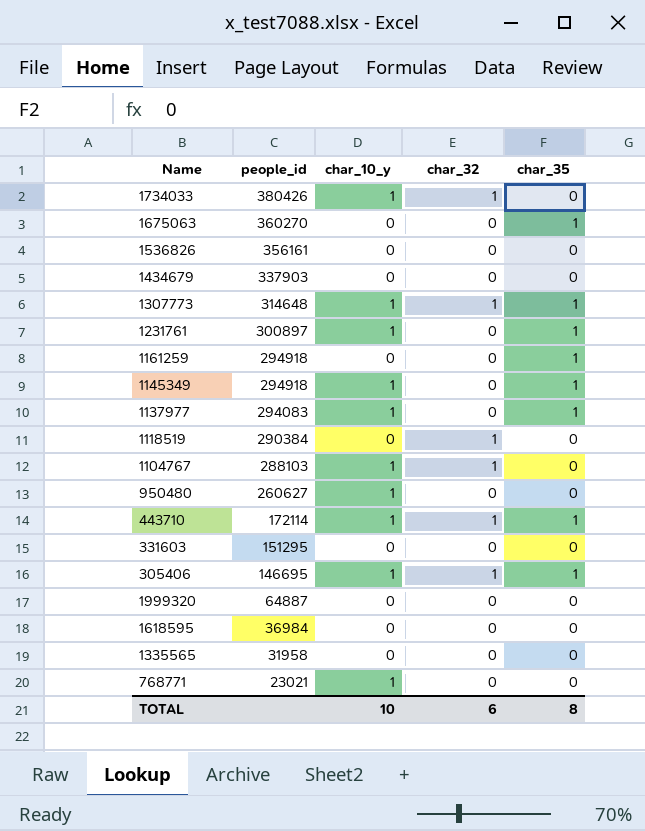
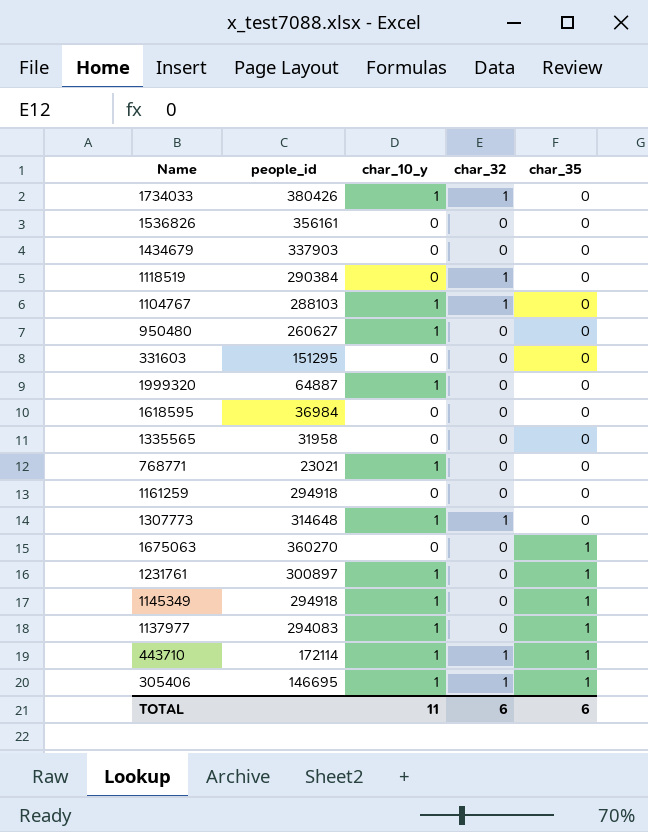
row order: people_id descending -> char_35 ascending
1999320 | char_10_y: 0 -> 1
1161259 | char_35: 1 -> 0
1307773 | char_35: 1 -> 0
TOTAL | char_10_y: 10 -> 11
TOTAL | char_35: 8 -> 6

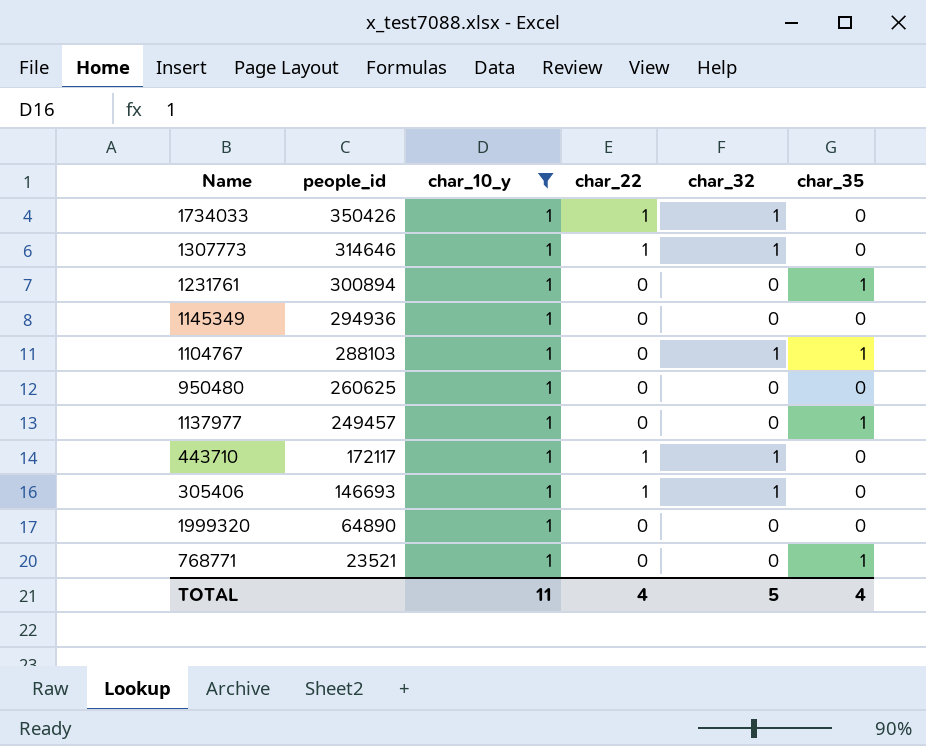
filter: none -> char_10_y = 1
row order: char_35 ascending -> people_id descending
column char_22 | position: none -> 4
1734033 | people_id: 380426 -> 350426
1307773 | people_id: 314648 -> 314646
1231761 | people_id: 300897 -> 300894
1145349 | people_id: 294918 -> 294936
1145349 | char_35: 1 -> 0
1104767 | char_35: 0 -> 1
950480 | people_id: 260627 -> 260625
1137977 | people_id: 294083 -> 249457
443710 | people_id: 172114 -> 172117
443710 | char_35: 1 -> 0
305406 | people_id: 146695 -> 146693
305406 | char_35: 1 -> 0
1999320 | people_id: 64887 -> 64890
768771 | people_id: 23021 -> 23521
768771 | char_35: 0 -> 1
TOTAL | char_32: 6 -> 5
TOTAL | char_35: 6 -> 4

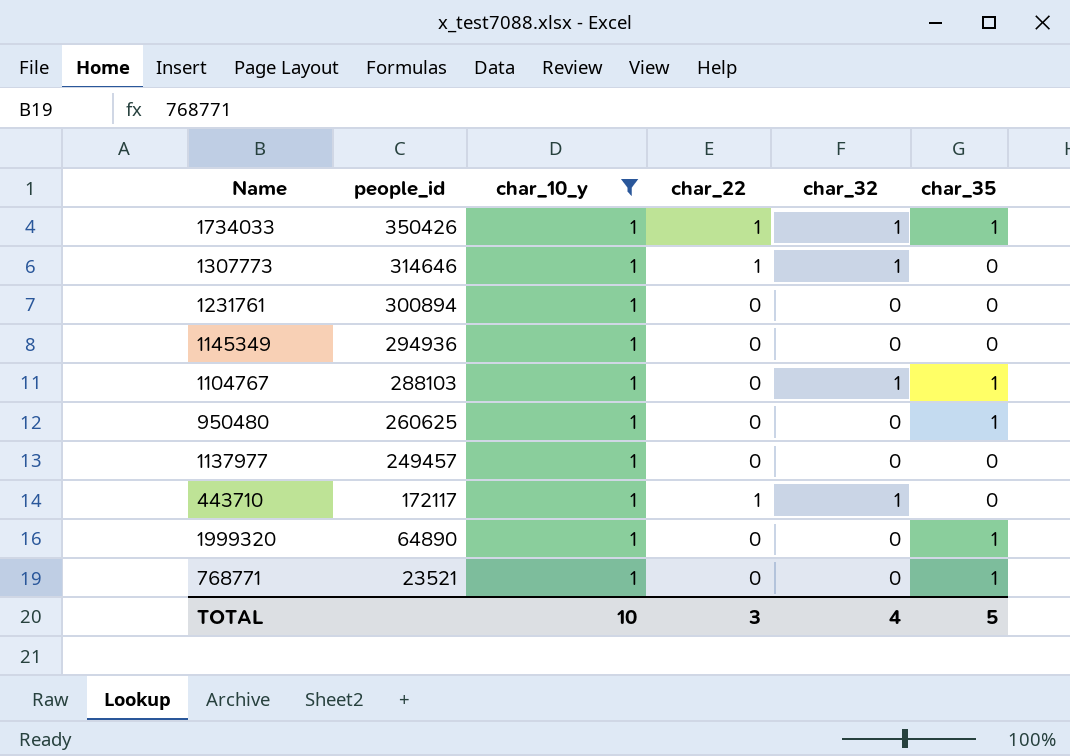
row 305406: 146693 | 1 | 1 | 1 | 0 -> none
1734033 | char_35: 0 -> 1
1231761 | char_35: 1 -> 0
950480 | char_35: 0 -> 1
1137977 | char_35: 1 -> 0
1999320 | char_35: 0 -> 1
TOTAL | char_10_y: 11 -> 10
TOTAL | char_22: 4 -> 3
TOTAL | char_32: 5 -> 4
TOTAL | char_35: 4 -> 5

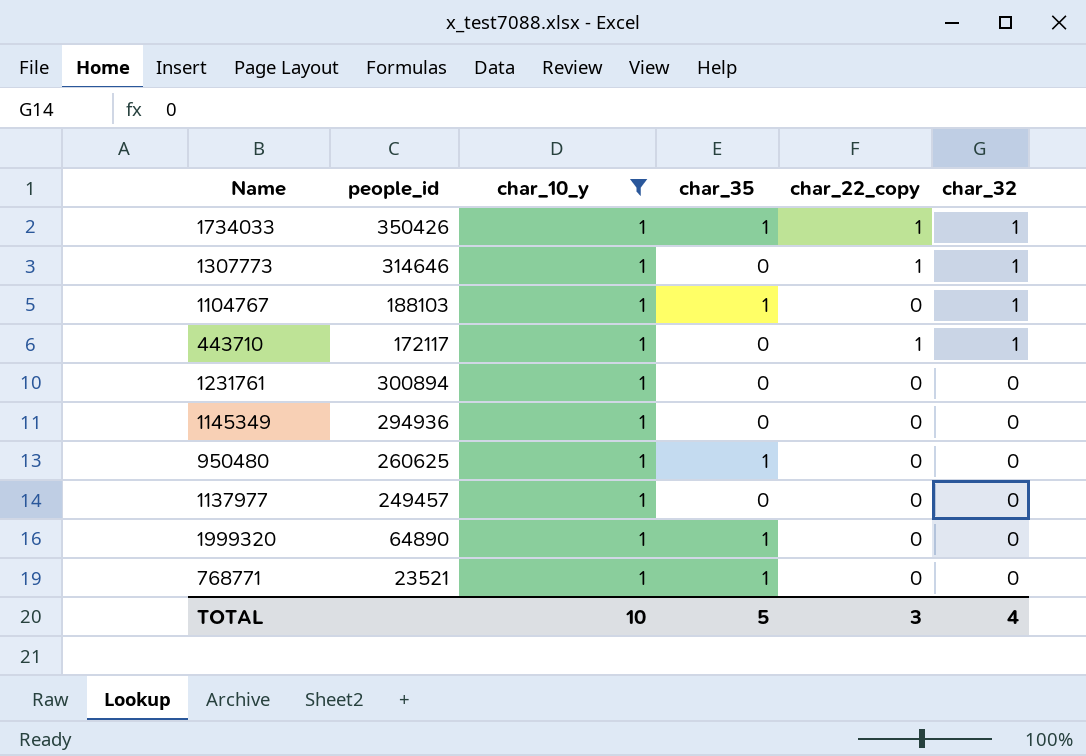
row order: people_id descending -> char_32 descending
column char_35 | position: 6 -> 4
column name: char_22 -> char_22_copy
1104767 | people_id: 288103 -> 188103

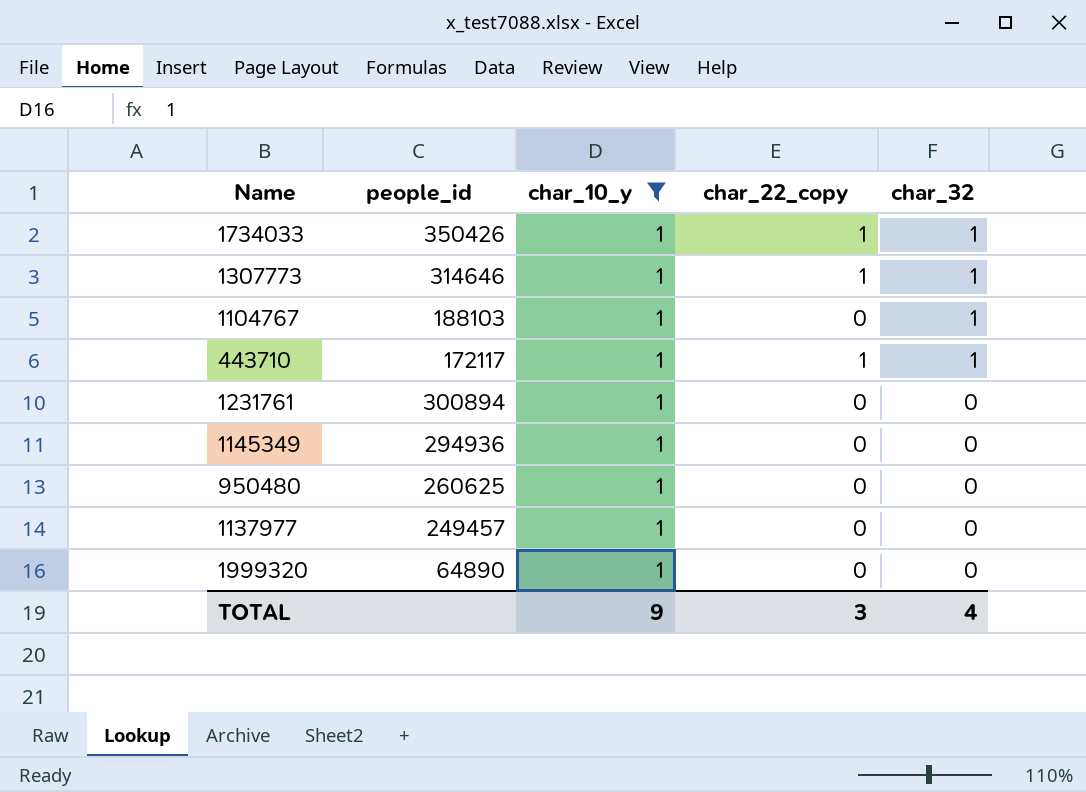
column char_35 | position: 4 -> none
row 768771: 23521 | 1 | 1 | 0 | 0 -> none
TOTAL | char_10_y: 10 -> 9

